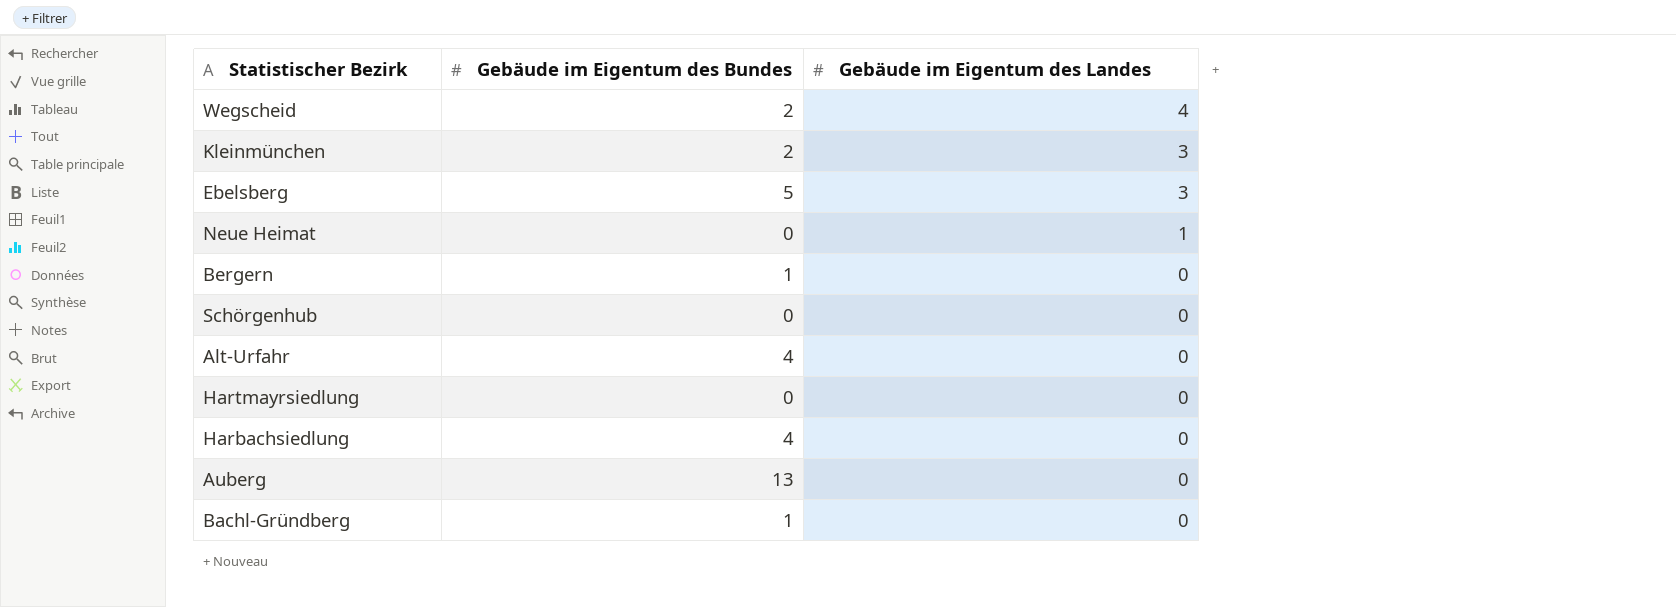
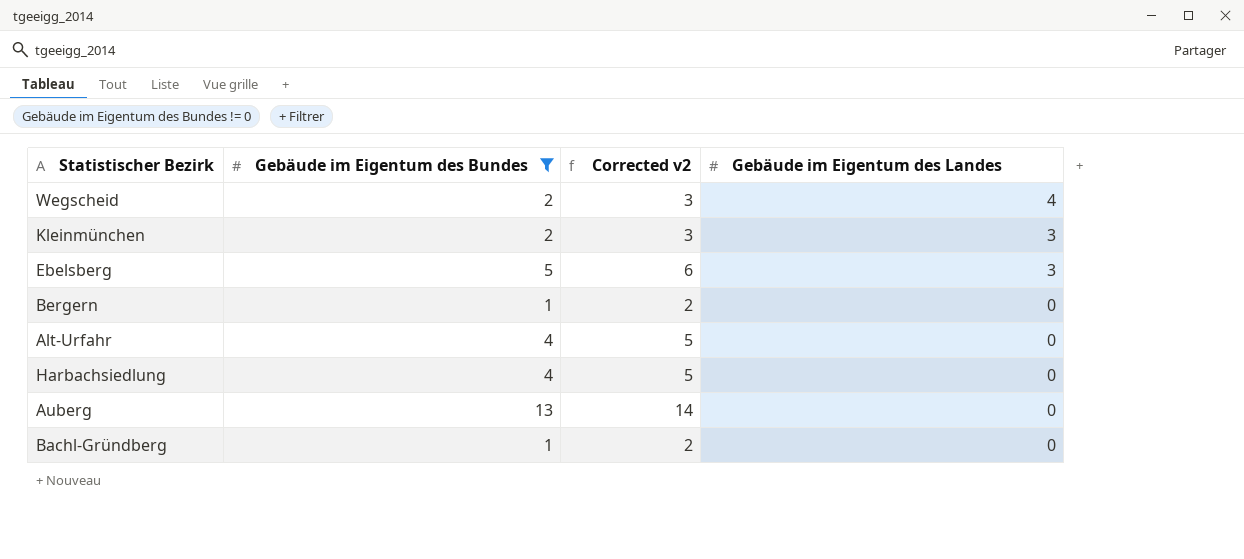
filter: none -> Gebäude im Eigentum des Bundes != 0
column Corrected v2 | formula: none -> [Gebäude im Eigentum des Bundes] + 1

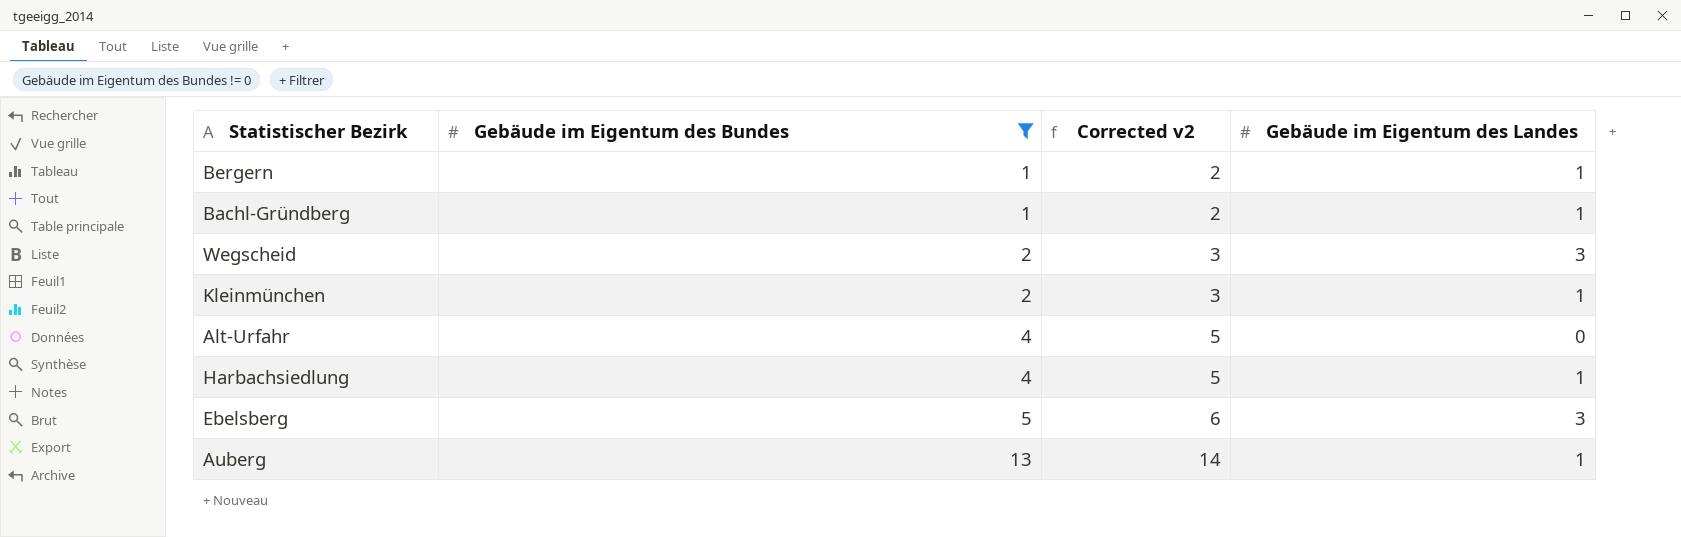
row order: Gebäude im Eigentum des Landes descending -> Gebäude im Eigentum des Bundes ascending
Bergern | Gebäude im Eigentum des Landes: 0 -> 1
Bachl-Gründberg | Gebäude im Eigentum des Landes: 0 -> 1
Wegscheid | Gebäude im Eigentum des Landes: 4 -> 3
Kleinmünchen | Gebäude im Eigentum des Landes: 3 -> 1
Harbachsiedlung | Gebäude im Eigentum des Landes: 0 -> 1
Auberg | Gebäude im Eigentum des Landes: 0 -> 1

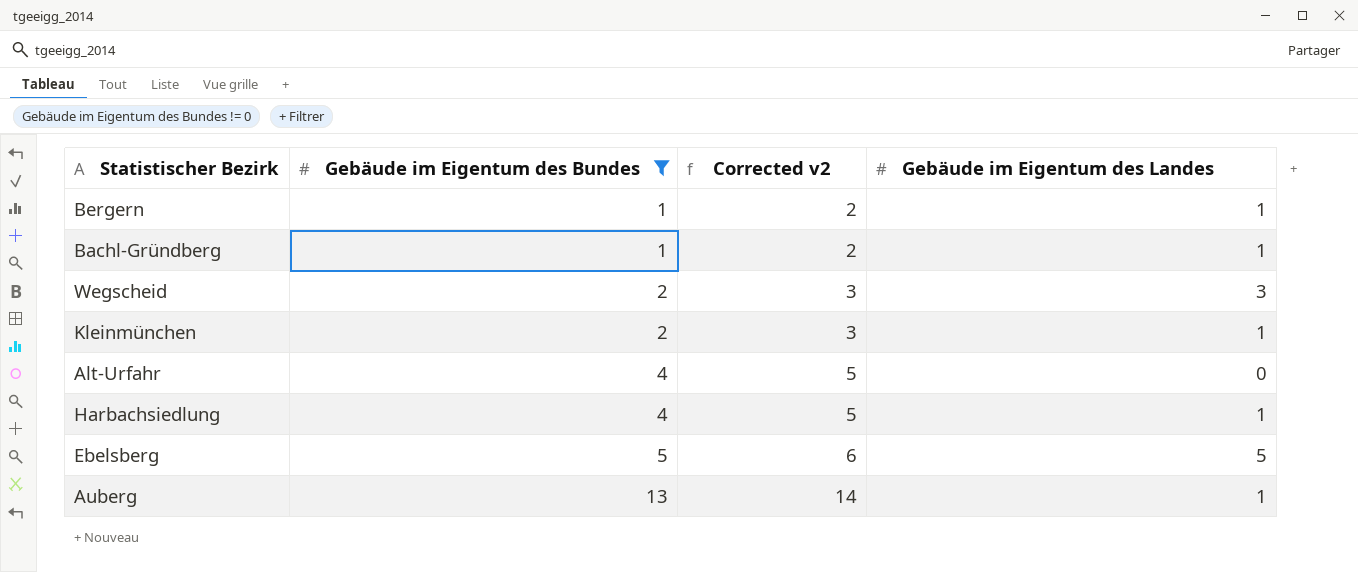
Ebelsberg | Gebäude im Eigentum des Landes: 3 -> 5

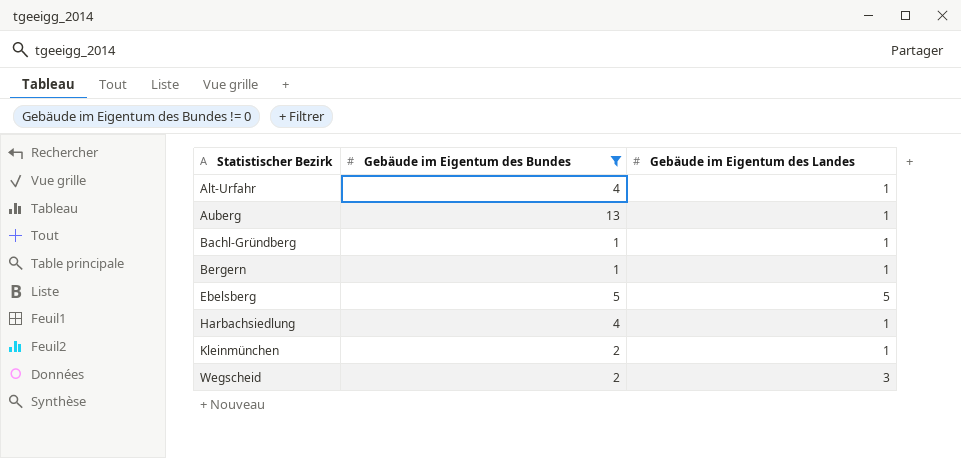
row order: Gebäude im Eigentum des Bundes ascending -> Statistischer Bezirk ascending
column Corrected v2 | formula: [Gebäude im Eigentum des Bundes] + 1 -> none
Alt-Urfahr | Gebäude im Eigentum des Landes: 0 -> 1

